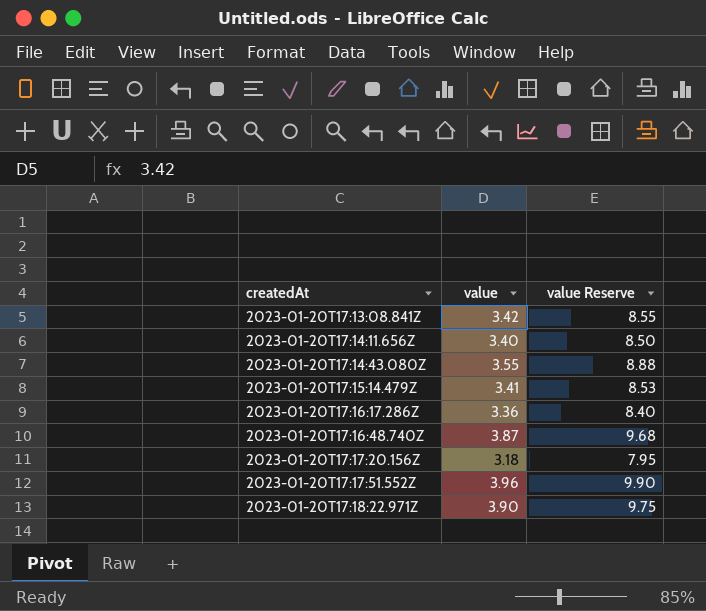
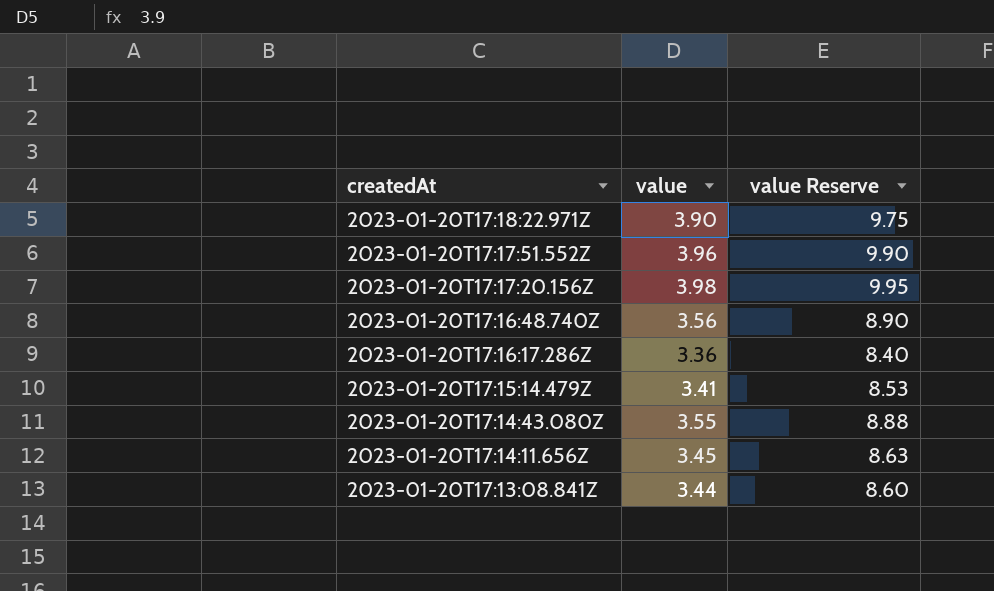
row order: createdAt ascending -> createdAt descending
2023-01-20T17:17:20.156Z | value: 3.18 -> 3.98
2023-01-20T17:17:20.156Z | value Reserve: 7.95 -> 9.95
2023-01-20T17:16:48.740Z | value: 3.87 -> 3.56
2023-01-20T17:16:48.740Z | value Reserve: 9.68 -> 8.90
2023-01-20T17:14:11.656Z | value: 3.40 -> 3.45
2023-01-20T17:14:11.656Z | value Reserve: 8.50 -> 8.63
2023-01-20T17:13:08.841Z | value: 3.42 -> 3.44
2023-01-20T17:13:08.841Z | value Reserve: 8.55 -> 8.60

